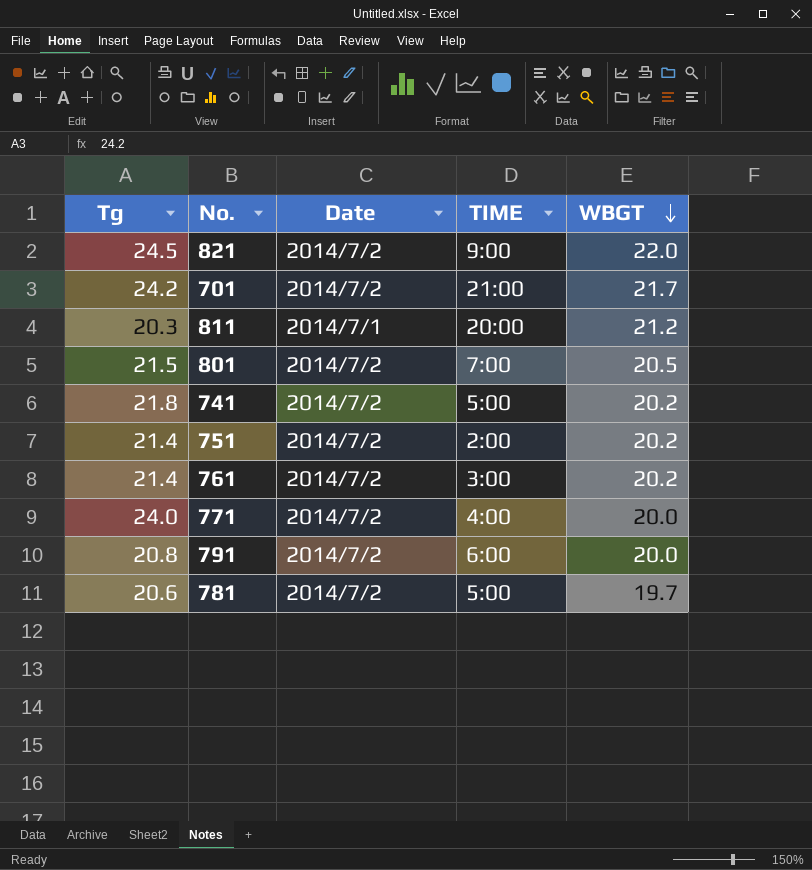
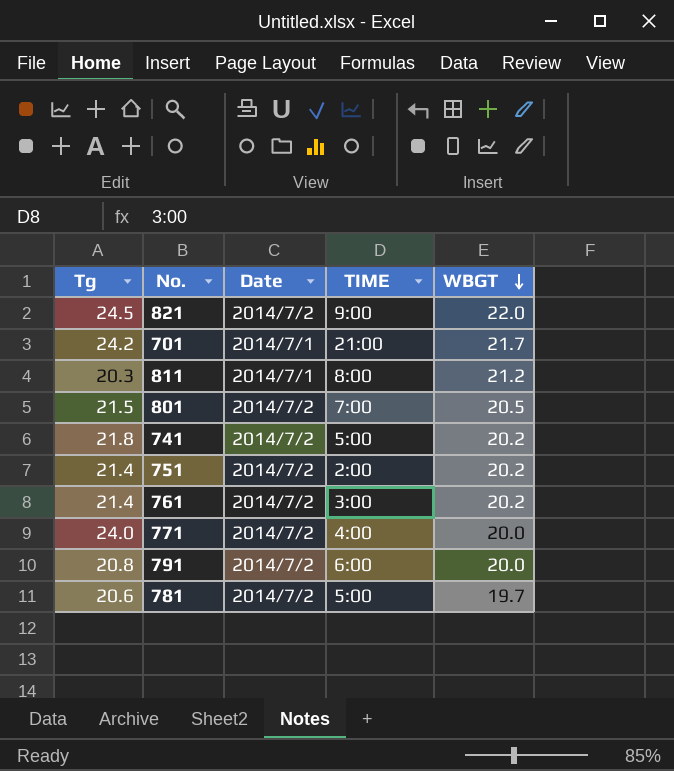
701 | Date: 2014/7/2 -> 2014/7/1
811 | TIME: 20:00 -> 8:00

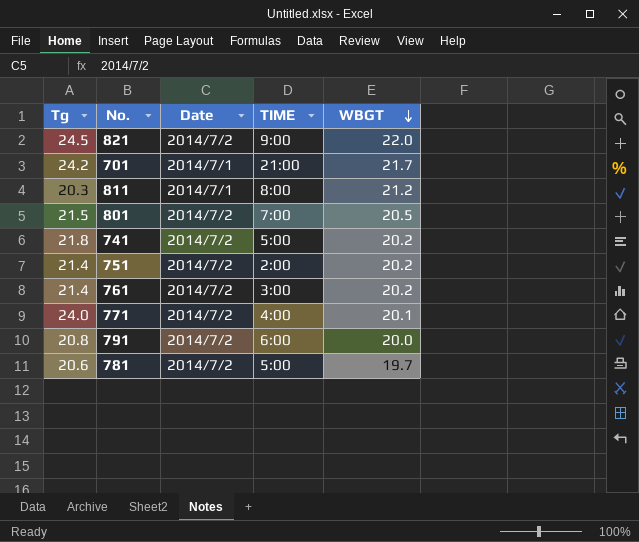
771 | WBGT: 20.0 -> 20.1

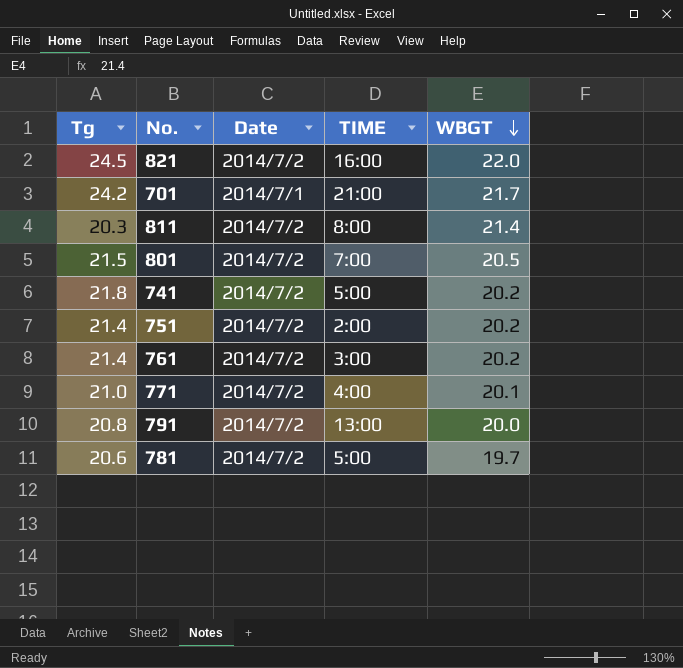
821 | TIME: 9:00 -> 16:00
811 | Date: 2014/7/1 -> 2014/7/2
811 | WBGT: 21.2 -> 21.4
771 | Tg: 24.0 -> 21.0
791 | TIME: 6:00 -> 13:00

